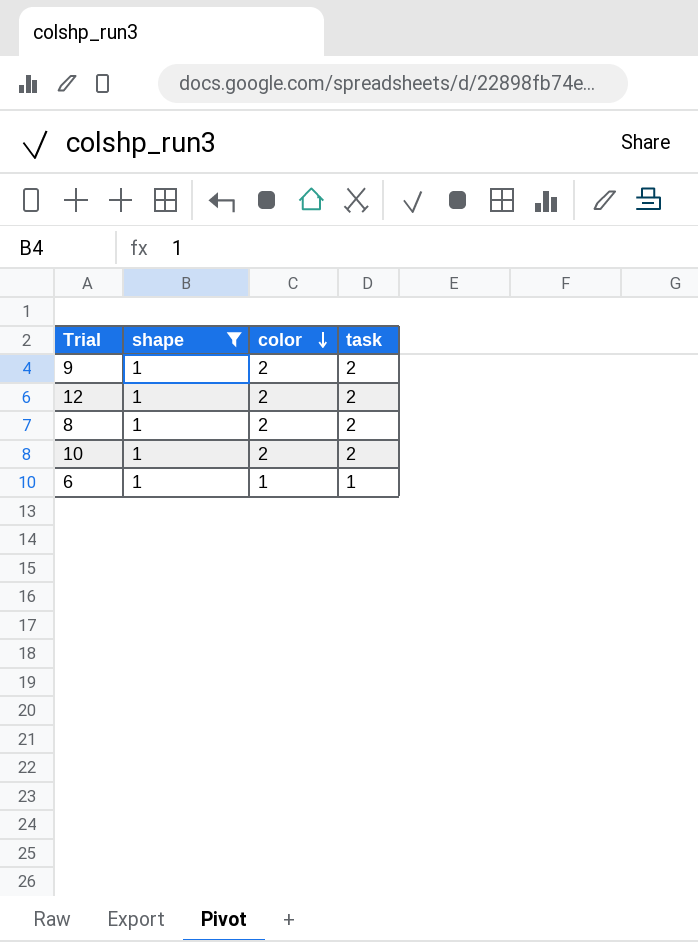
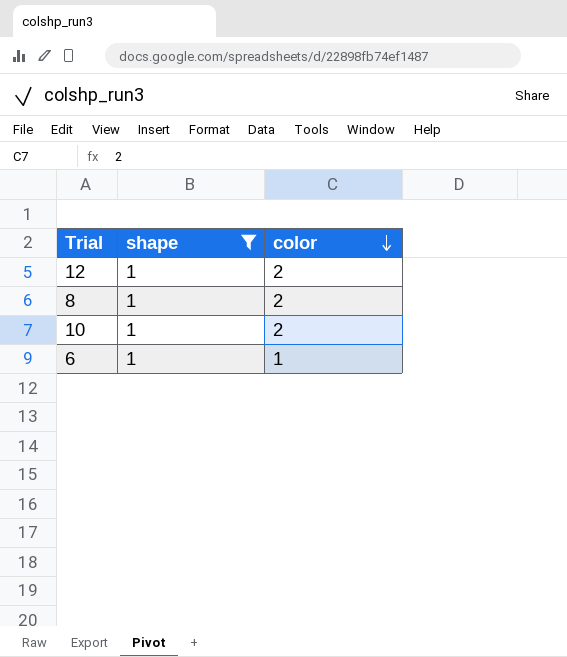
column task | position: 4 -> none
row 9: 1 | 2 | 2 -> none

